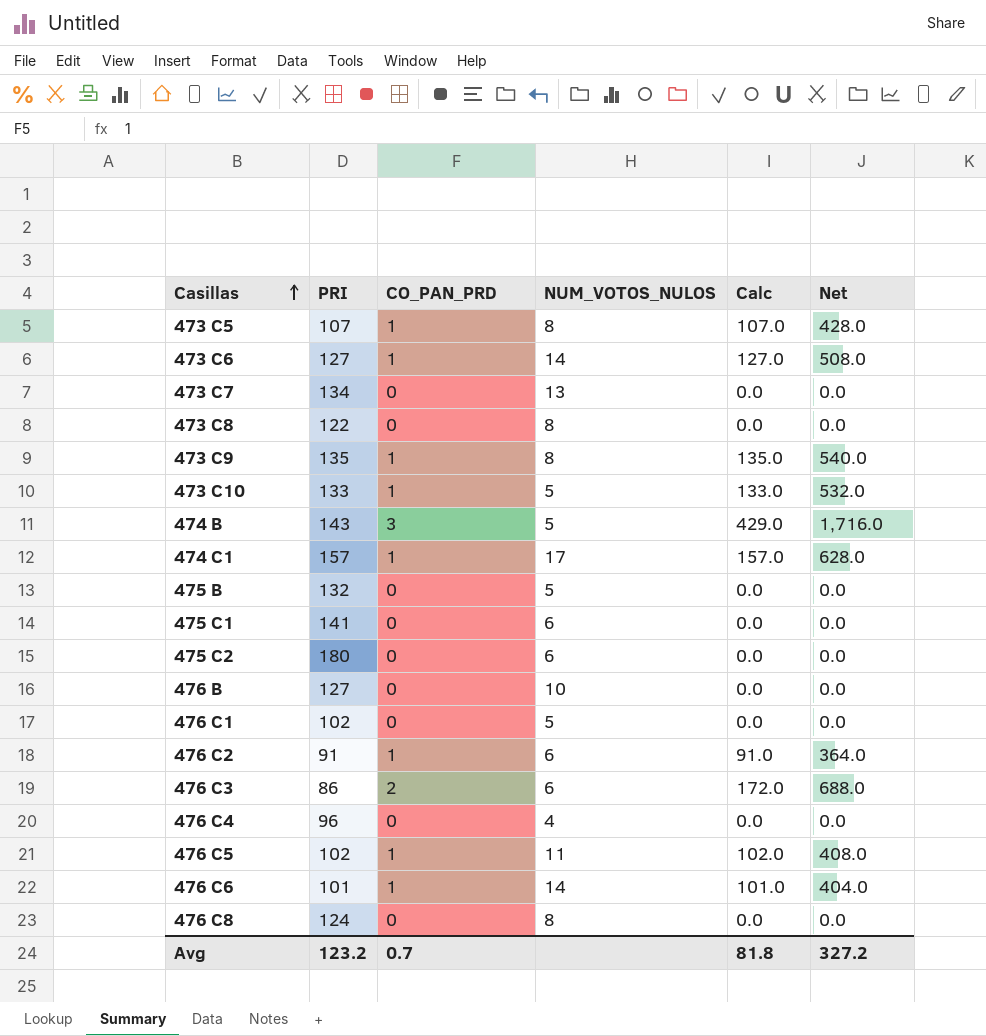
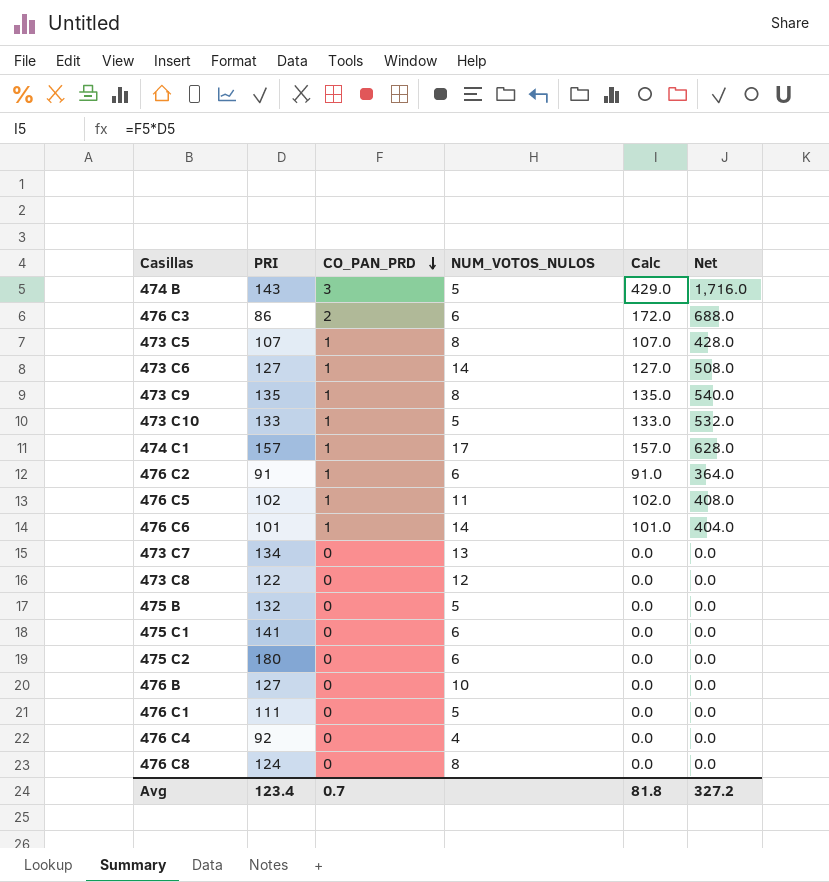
row order: Casillas ascending -> CO_PAN_PRD descending
473 C8 | NUM_VOTOS_NULOS: 8 -> 12
476 C1 | PRI: 102 -> 111
476 C4 | PRI: 96 -> 92
Avg | PRI: 123.2 -> 123.4

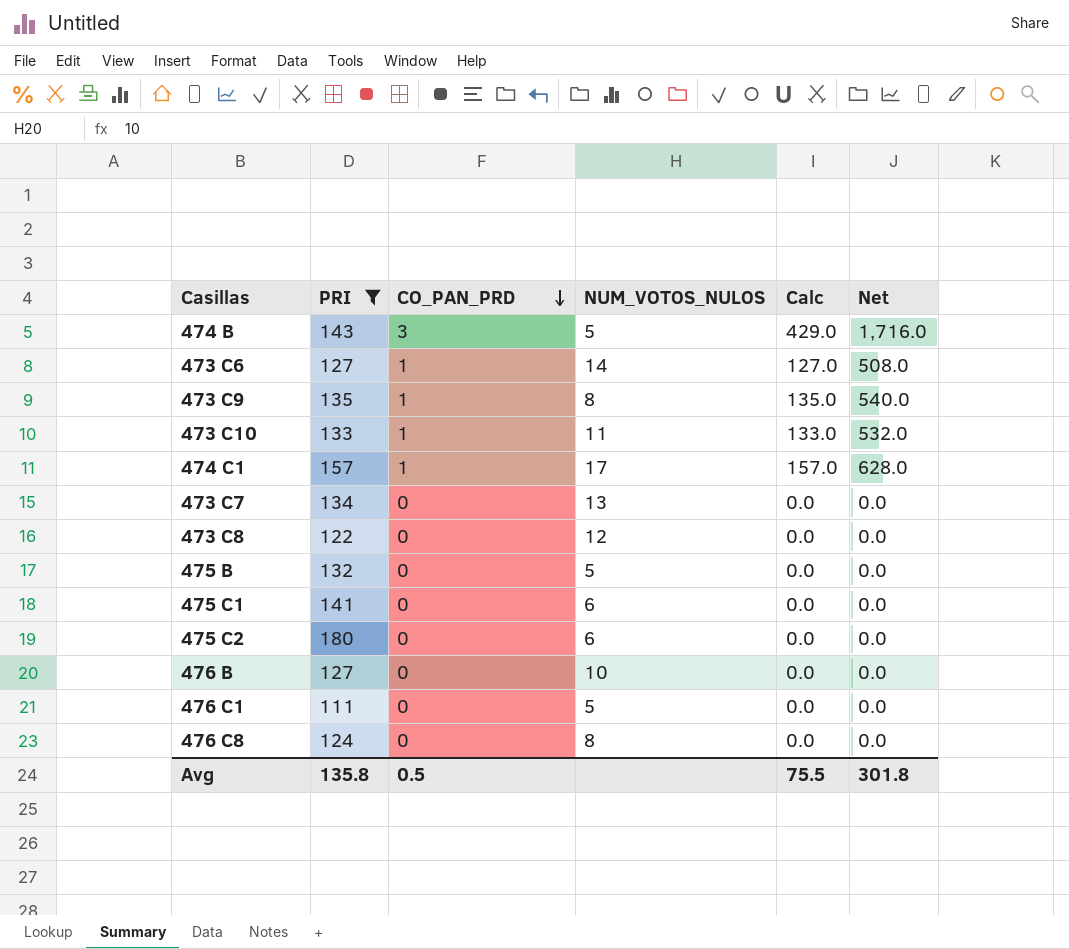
filter: none -> PRI >= 111
473 C10 | NUM_VOTOS_NULOS: 5 -> 11
Avg | PRI: 123.4 -> 135.8
Avg | CO_PAN_PRD: 0.7 -> 0.5
Avg | Calc: 81.8 -> 75.5
Avg | Net: 327.2 -> 301.8

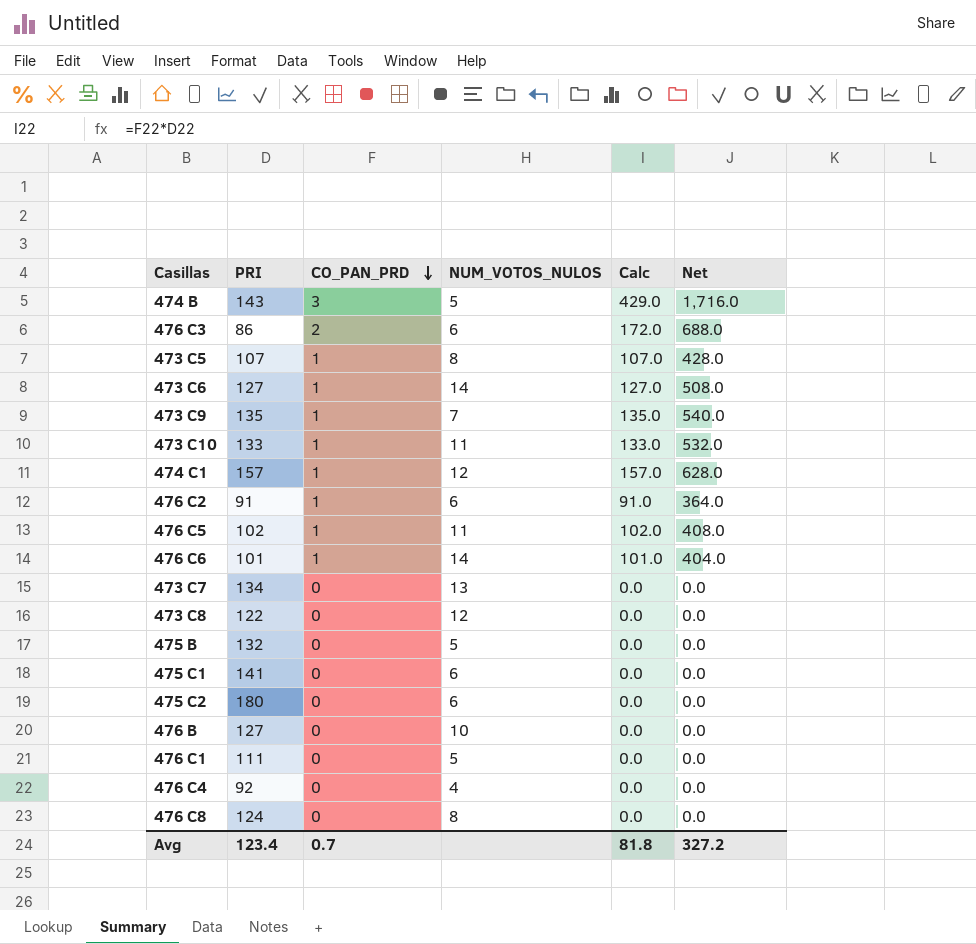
filter: PRI >= 111 -> none
473 C9 | NUM_VOTOS_NULOS: 8 -> 7
474 C1 | NUM_VOTOS_NULOS: 17 -> 12
Avg | PRI: 135.8 -> 123.4
Avg | CO_PAN_PRD: 0.5 -> 0.7
Avg | Calc: 75.5 -> 81.8
Avg | Net: 301.8 -> 327.2

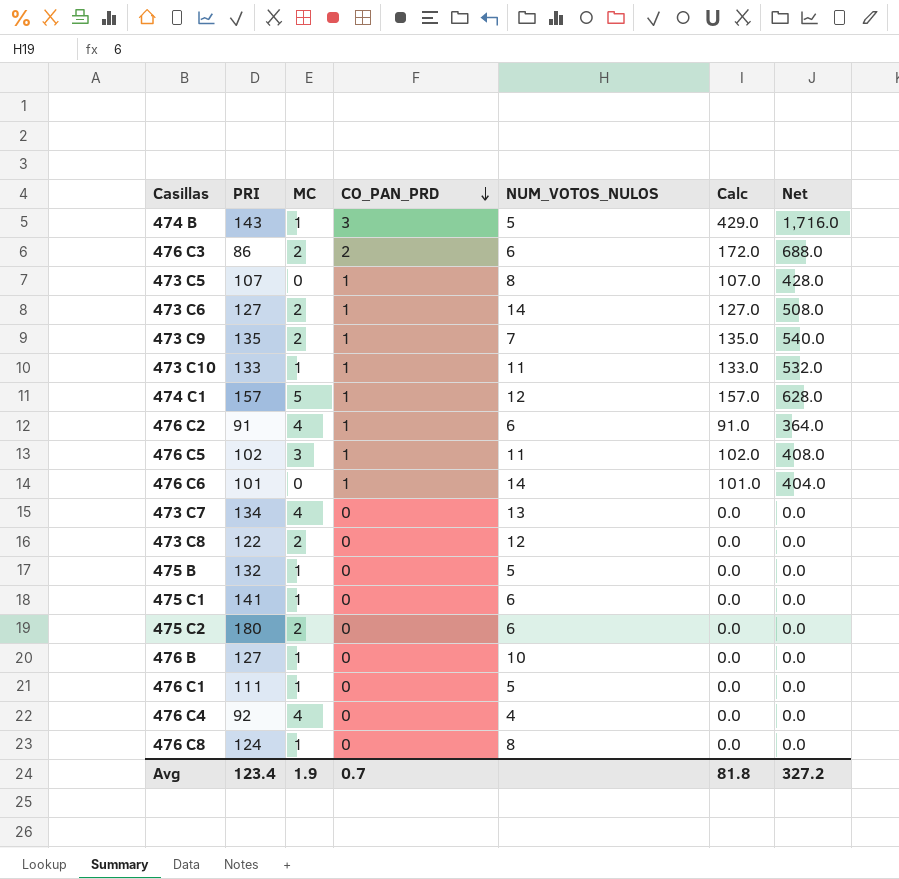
column MC | position: none -> 3

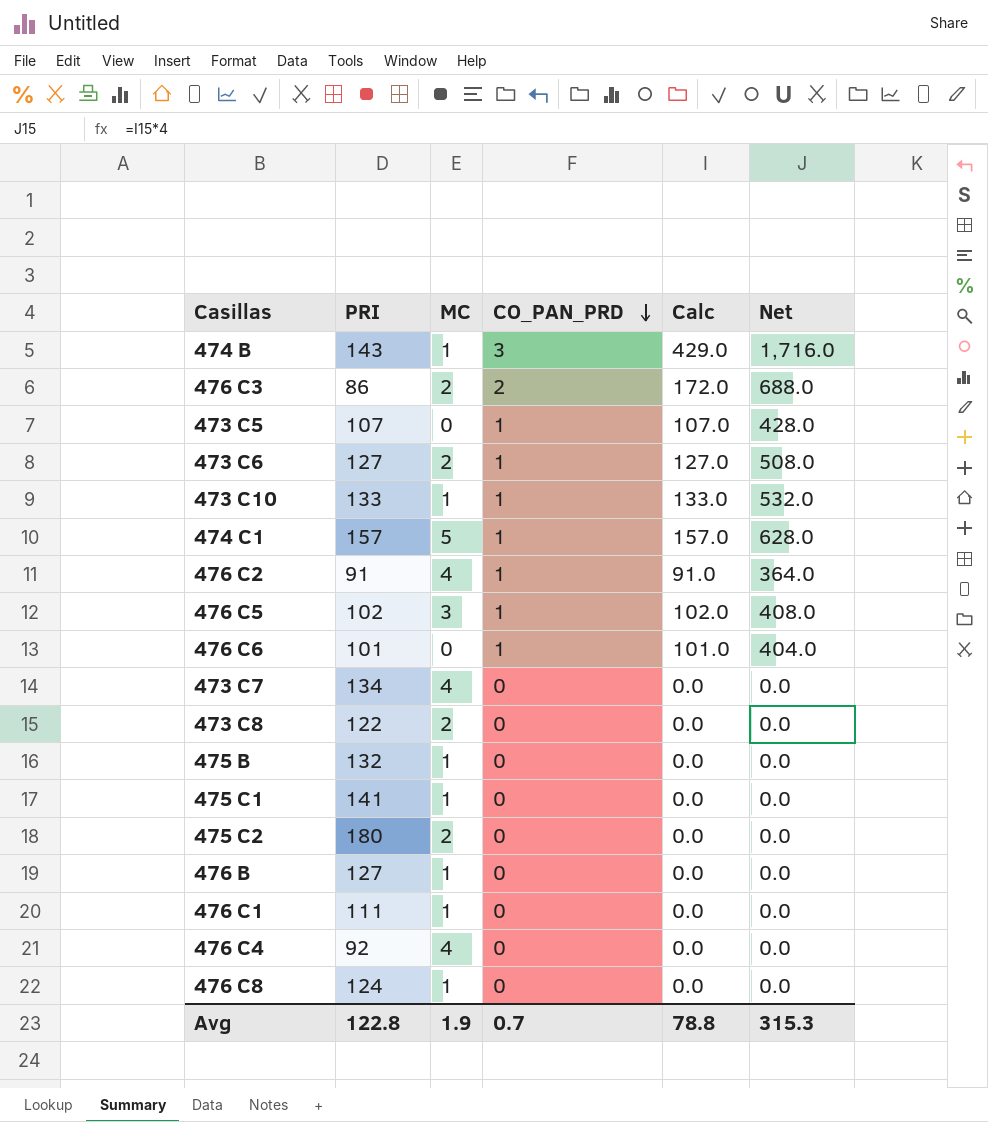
column NUM_VOTOS_NULOS | position: 5 -> none
row 473 C9: 135 | 2 | 1 | 7 | 135.0 | 540.0 -> none
Avg | PRI: 123.4 -> 122.8
Avg | Calc: 81.8 -> 78.8
Avg | Net: 327.2 -> 315.3

